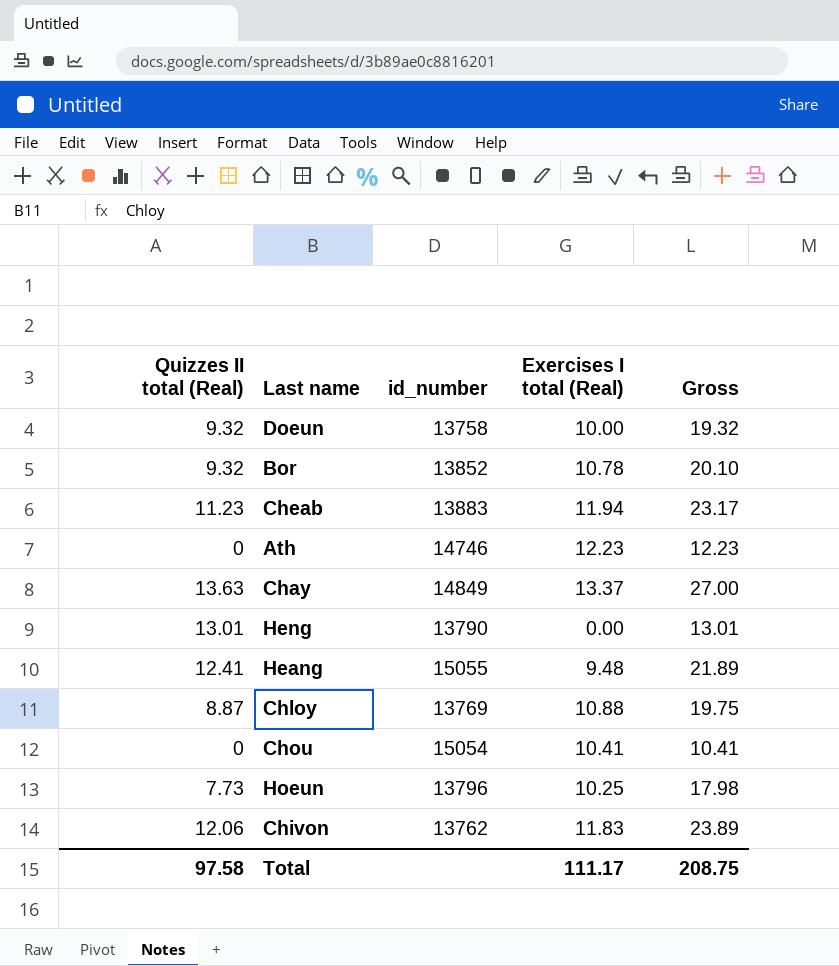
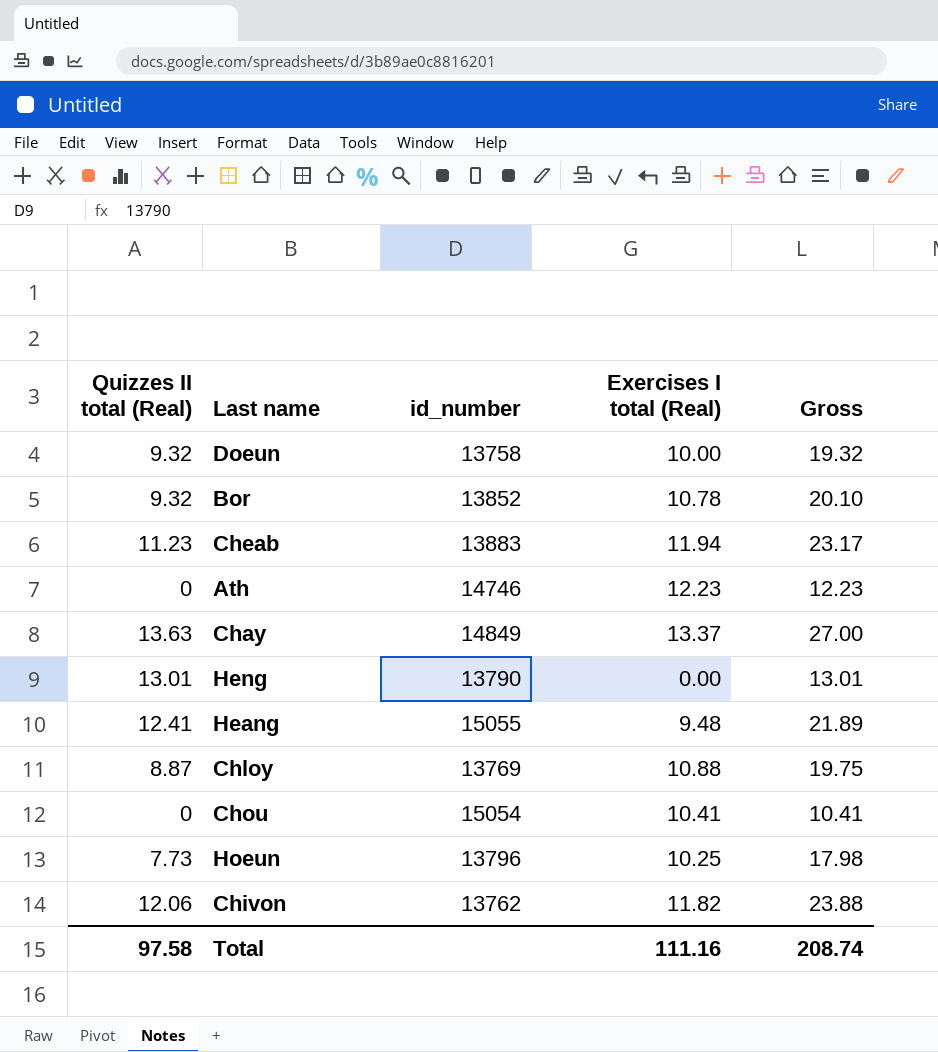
Chivon | Exercises I total (Real): 11.83 -> 11.82
Chivon | Gross: 23.89 -> 23.88
Total | Exercises I total (Real): 111.17 -> 111.16
Total | Gross: 208.75 -> 208.74

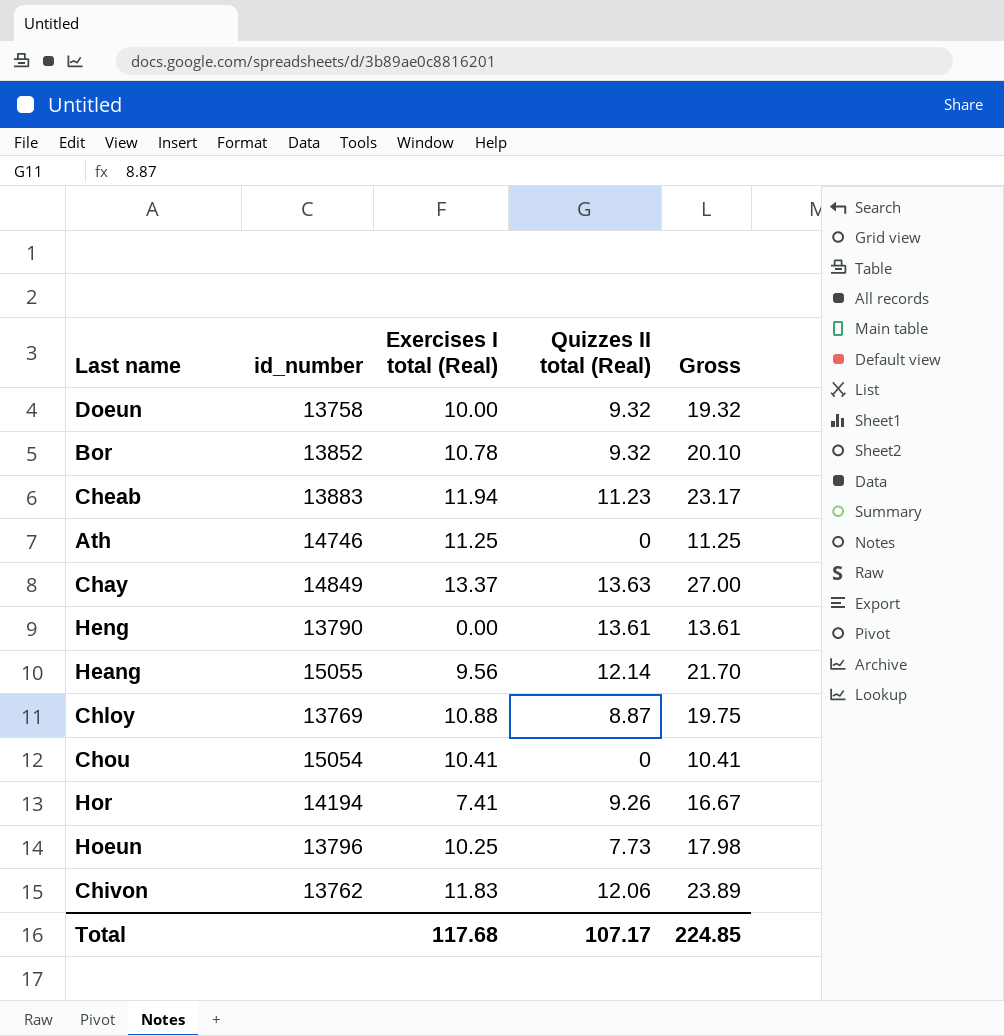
column Quizzes II total (Real) | position: 1 -> 4
Ath | Exercises I total (Real): 12.23 -> 11.25
Ath | Gross: 12.23 -> 11.25
Heng | Quizzes II total (Real): 13.01 -> 13.61
Heng | Gross: 13.01 -> 13.61
Heang | Exercises I total (Real): 9.48 -> 9.56
Heang | Quizzes II total (Real): 12.41 -> 12.14
Heang | Gross: 21.89 -> 21.70
row Hor: none -> 14194 | 7.41 | 9.26 | 16.67
Chivon | Exercises I total (Real): 11.82 -> 11.83
Chivon | Gross: 23.88 -> 23.89
Total | Exercises I total (Real): 111.16 -> 117.68
Total | Quizzes II total (Real): 97.58 -> 107.17
Total | Gross: 208.74 -> 224.85

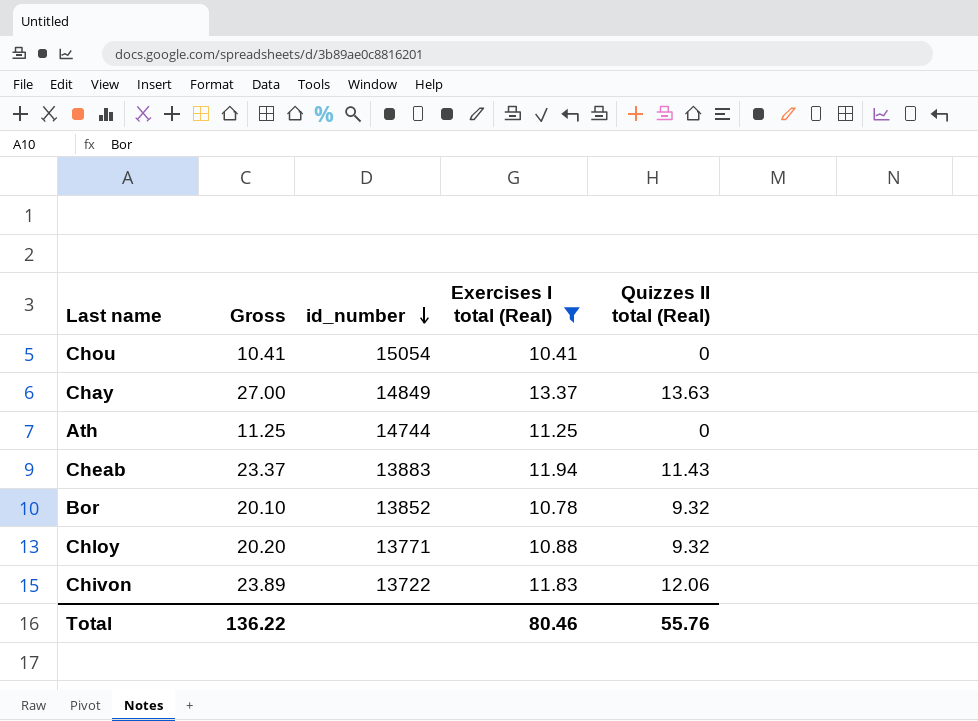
filter: none -> Exercises I total (Real) >= 10.41
row order: none -> id_number descending
column Gross | position: 5 -> 2
Ath | id_number: 14746 -> 14744
Cheab | Gross: 23.17 -> 23.37
Cheab | Quizzes II total (Real): 11.23 -> 11.43
Chloy | Gross: 19.75 -> 20.20
Chloy | id_number: 13769 -> 13771
Chloy | Quizzes II total (Real): 8.87 -> 9.32
Chivon | id_number: 13762 -> 13722
Total | Gross: 224.85 -> 136.22
Total | Exercises I total (Real): 117.68 -> 80.46
Total | Quizzes II total (Real): 107.17 -> 55.76

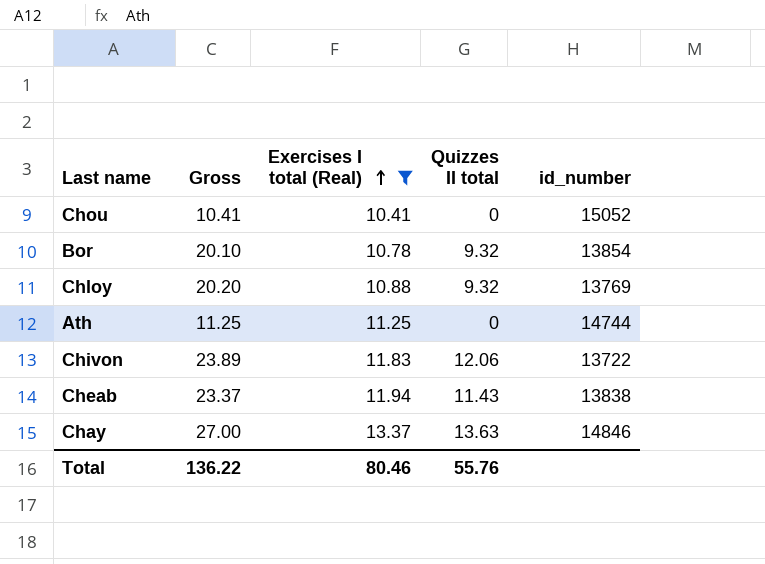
row order: id_number descending -> Exercises I total (Real) ascending
column name: Quizzes II total (Real) -> Quizzes II total
column id_number | position: 3 -> 5
Chou | id_number: 15054 -> 15052
Bor | id_number: 13852 -> 13854
Chloy | id_number: 13771 -> 13769
Cheab | id_number: 13883 -> 13838
Chay | id_number: 14849 -> 14846

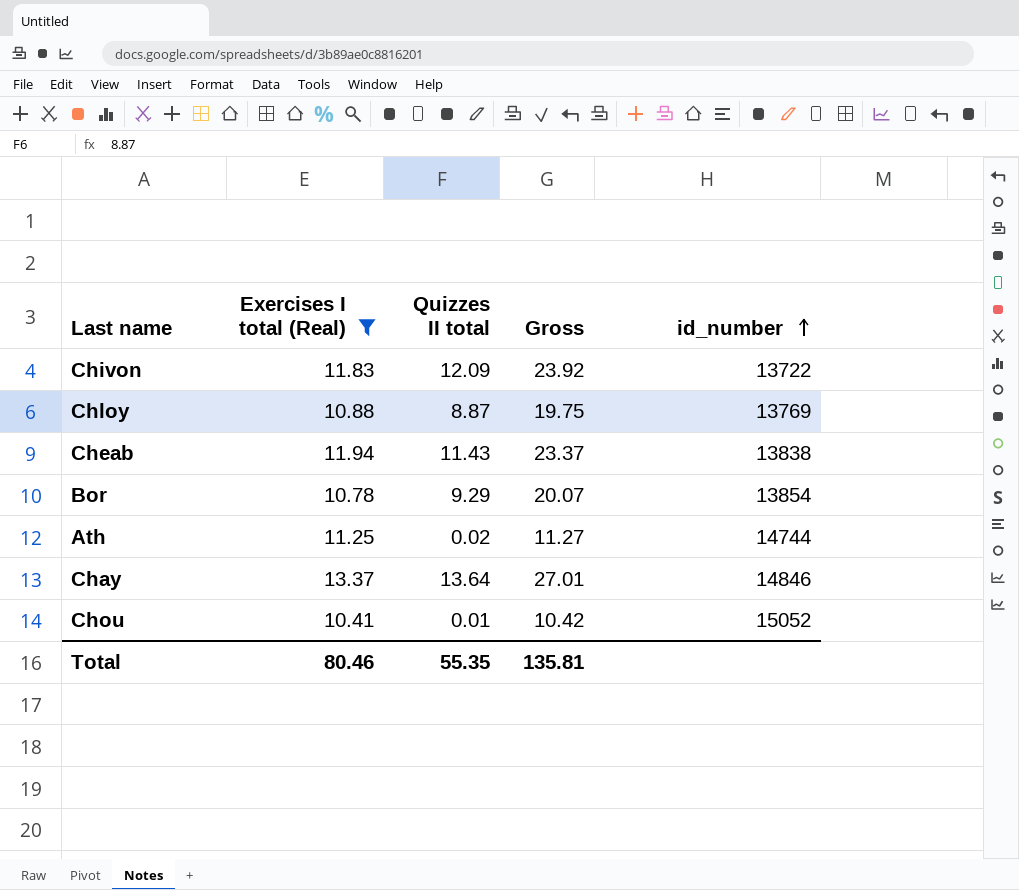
row order: Exercises I total (Real) ascending -> id_number ascending
column Gross | position: 2 -> 4
Chivon | Quizzes II total: 12.06 -> 12.09
Chivon | Gross: 23.89 -> 23.92
Chloy | Quizzes II total: 9.32 -> 8.87
Chloy | Gross: 20.20 -> 19.75
Bor | Quizzes II total: 9.32 -> 9.29
Bor | Gross: 20.10 -> 20.07
Ath | Quizzes II total: 0 -> 0.02
Ath | Gross: 11.25 -> 11.27
Chay | Quizzes II total: 13.63 -> 13.64
Chay | Gross: 27.00 -> 27.01
Chou | Quizzes II total: 0 -> 0.01
Chou | Gross: 10.41 -> 10.42
Total | Quizzes II total: 55.76 -> 55.35
Total | Gross: 136.22 -> 135.81

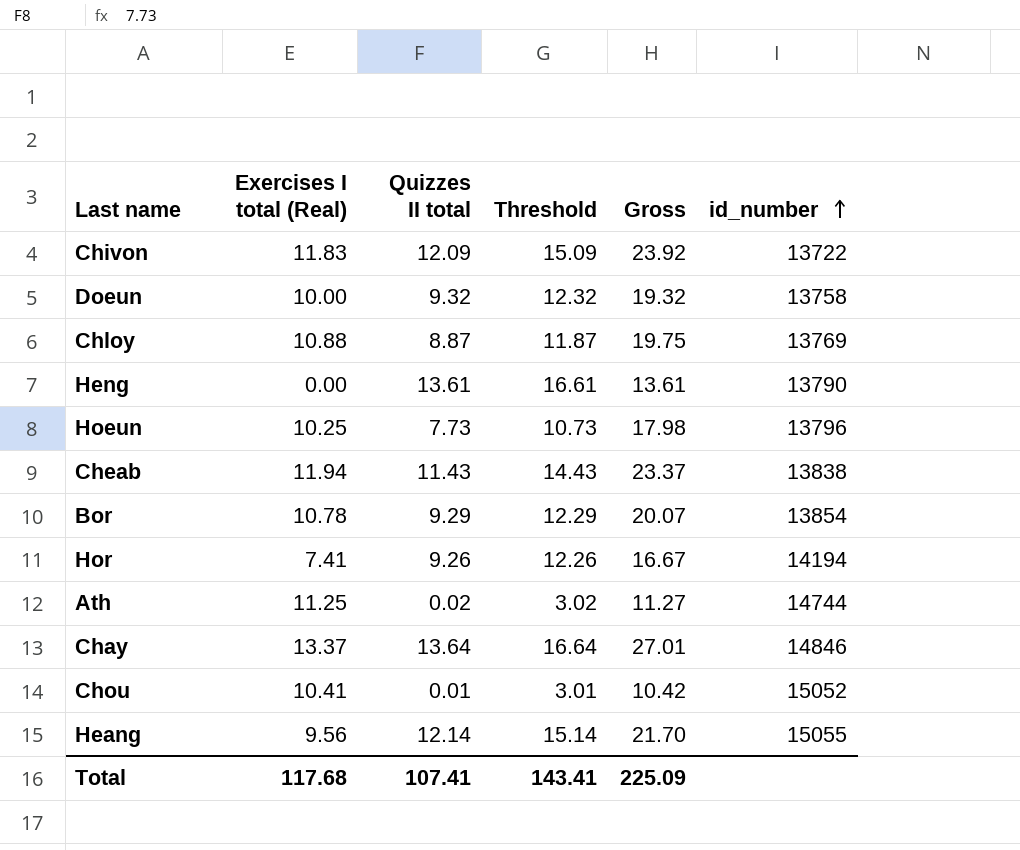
filter: Exercises I total (Real) >= 10.41 -> none
column Threshold | formula: none -> [Quizzes II total] + 3
Total | Exercises I total (Real): 80.46 -> 117.68
Total | Quizzes II total: 55.35 -> 107.41
Total | Gross: 135.81 -> 225.09

